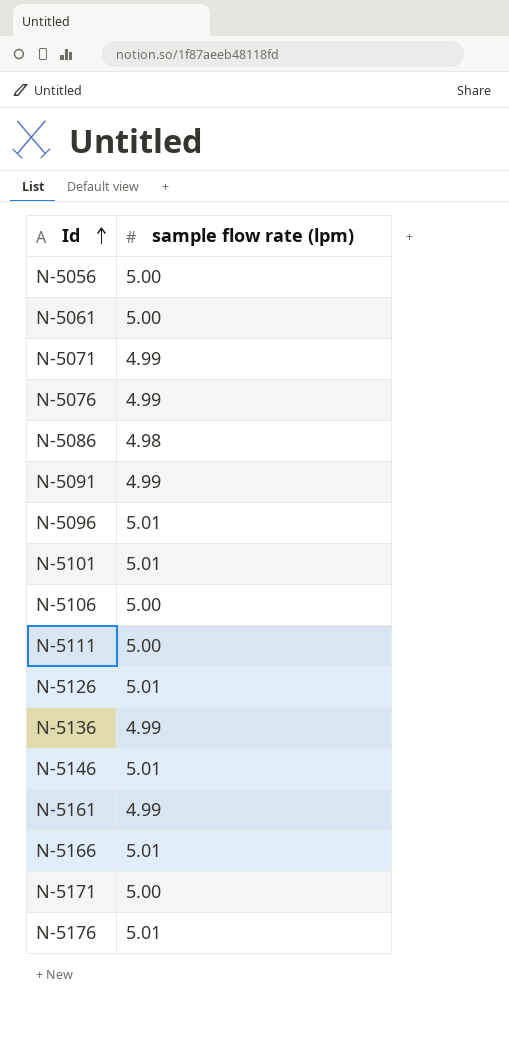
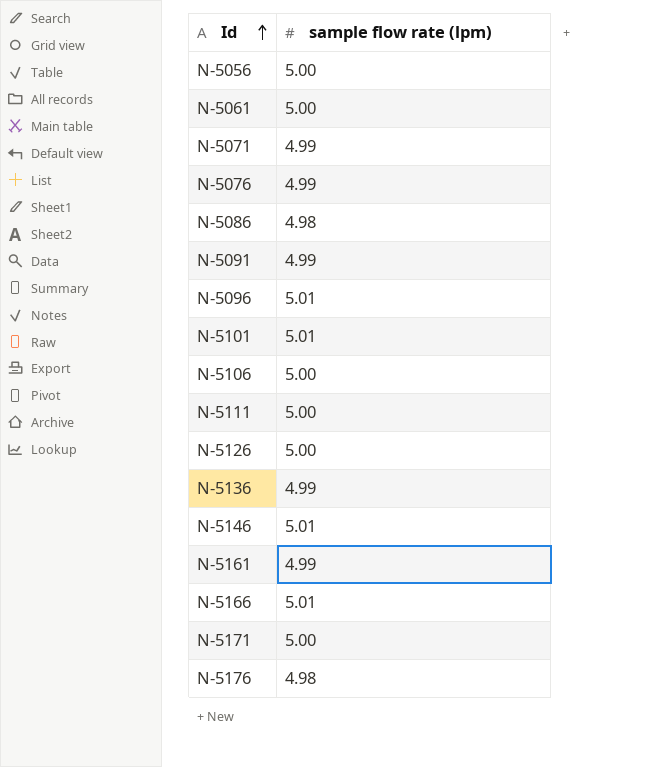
N-5126 | sample flow rate (lpm): 5.01 -> 5.00
N-5176 | sample flow rate (lpm): 5.01 -> 4.98

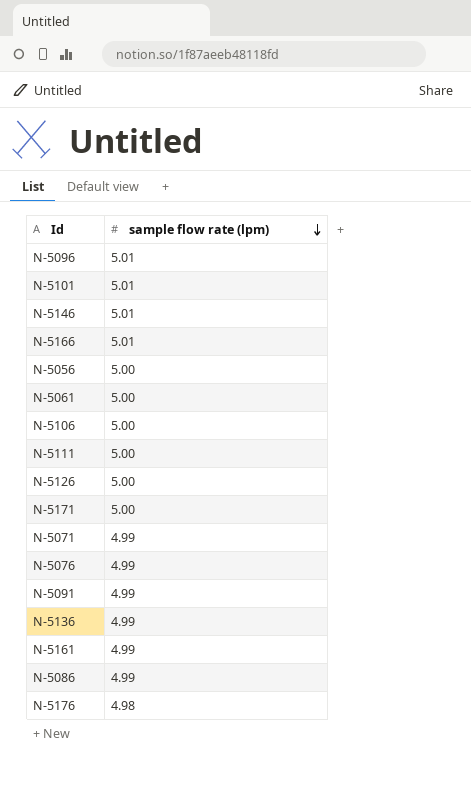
row order: Id ascending -> sample flow rate (lpm) descending
N-5086 | sample flow rate (lpm): 4.98 -> 4.99

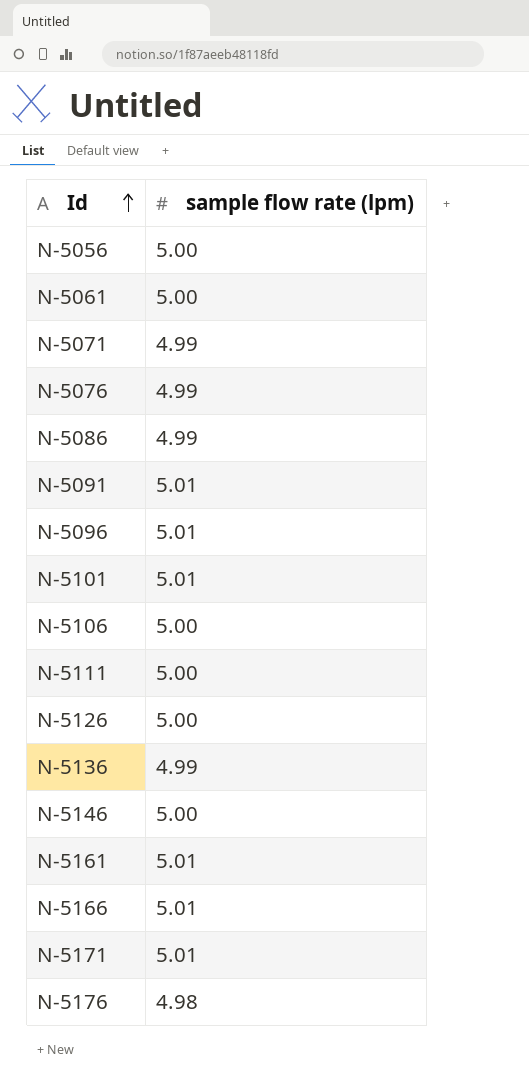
row order: sample flow rate (lpm) descending -> Id ascending
N-5091 | sample flow rate (lpm): 4.99 -> 5.01
N-5146 | sample flow rate (lpm): 5.01 -> 5.00
N-5161 | sample flow rate (lpm): 4.99 -> 5.01
N-5171 | sample flow rate (lpm): 5.00 -> 5.01

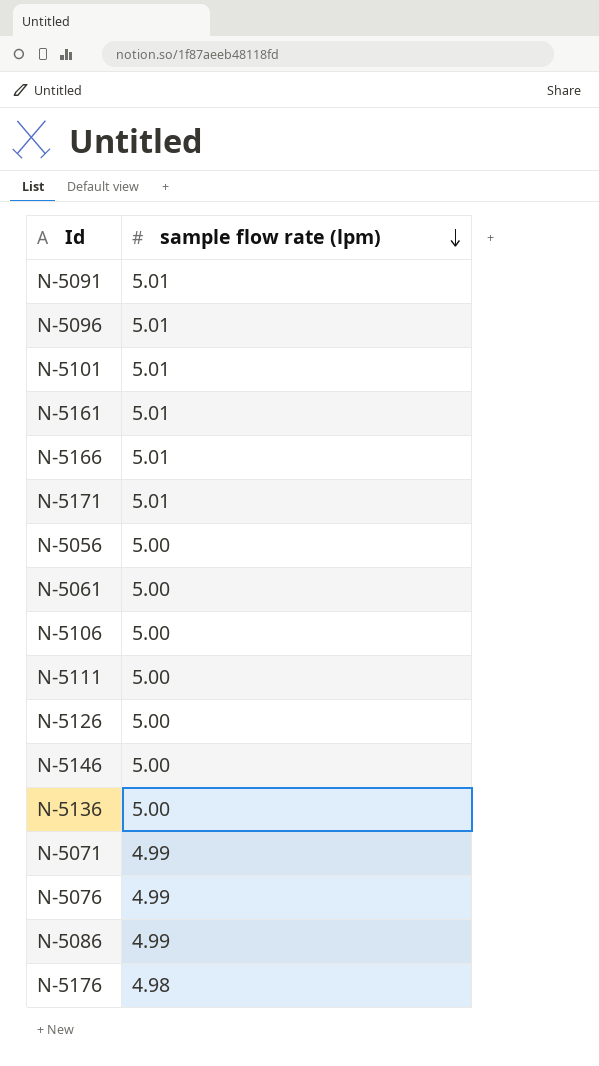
row order: Id ascending -> sample flow rate (lpm) descending
N-5136 | sample flow rate (lpm): 4.99 -> 5.00

